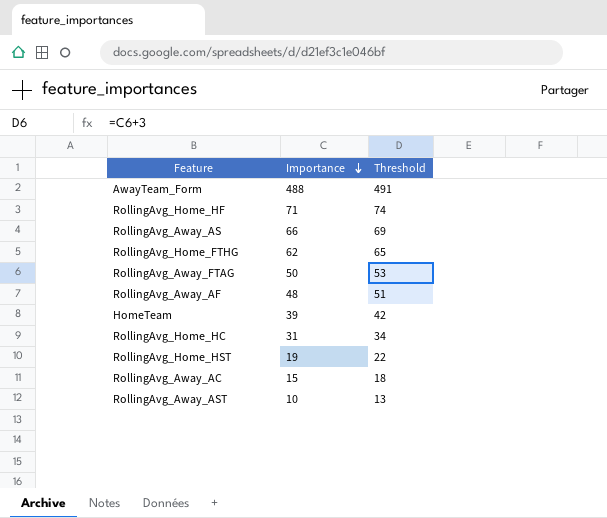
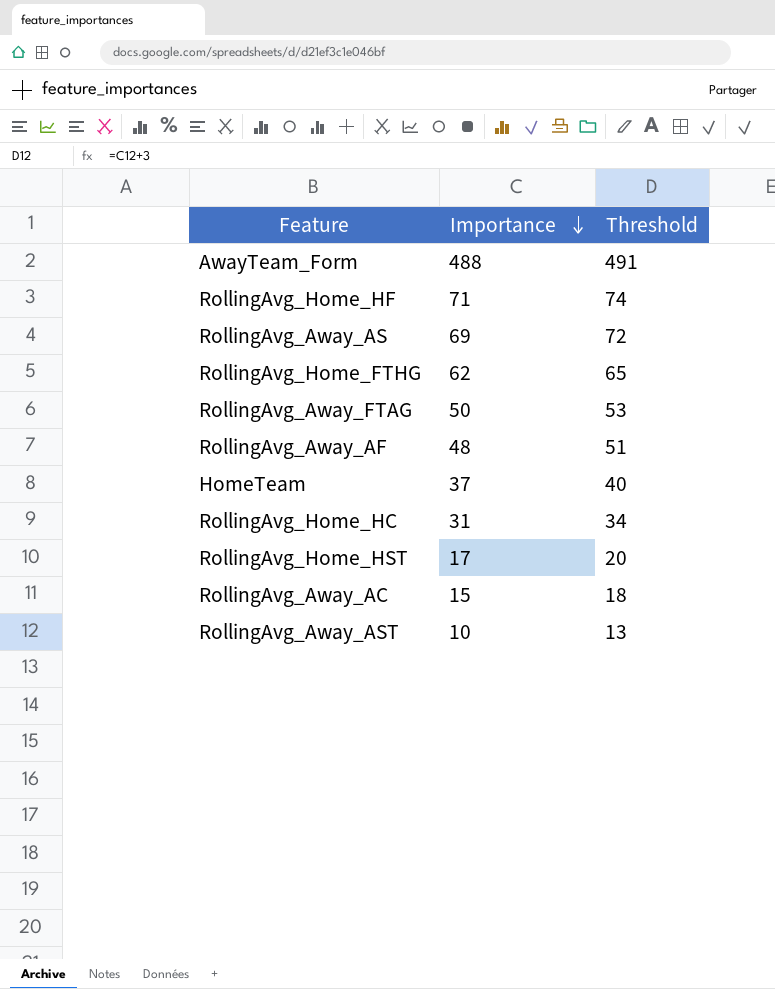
RollingAvg_Away_AS | Importance: 66 -> 69
RollingAvg_Away_AS | Threshold: 69 -> 72
HomeTeam | Importance: 39 -> 37
HomeTeam | Threshold: 42 -> 40
RollingAvg_Home_HST | Importance: 19 -> 17
RollingAvg_Home_HST | Threshold: 22 -> 20

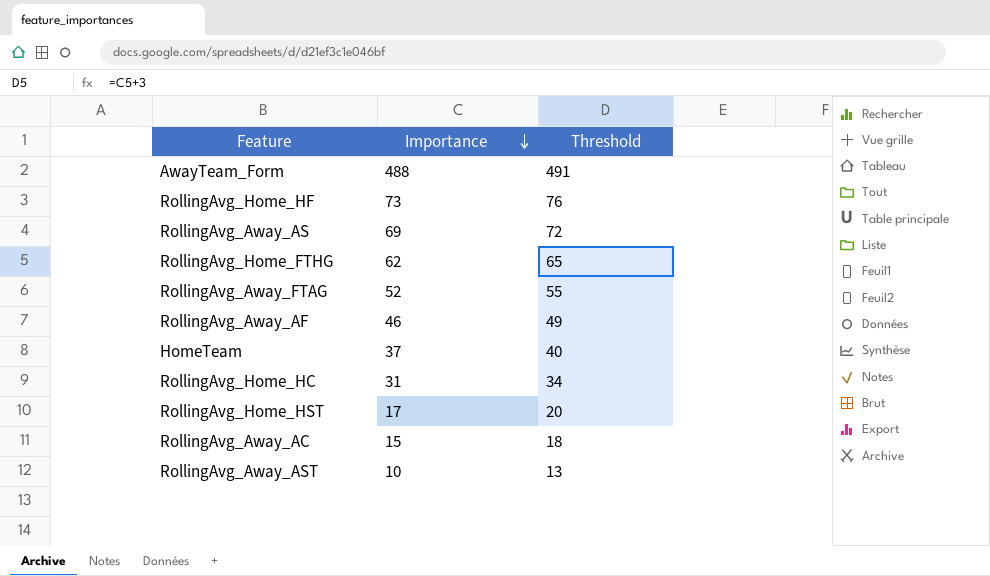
RollingAvg_Home_HF | Importance: 71 -> 73
RollingAvg_Home_HF | Threshold: 74 -> 76
RollingAvg_Away_FTAG | Importance: 50 -> 52
RollingAvg_Away_FTAG | Threshold: 53 -> 55
RollingAvg_Away_AF | Importance: 48 -> 46
RollingAvg_Away_AF | Threshold: 51 -> 49

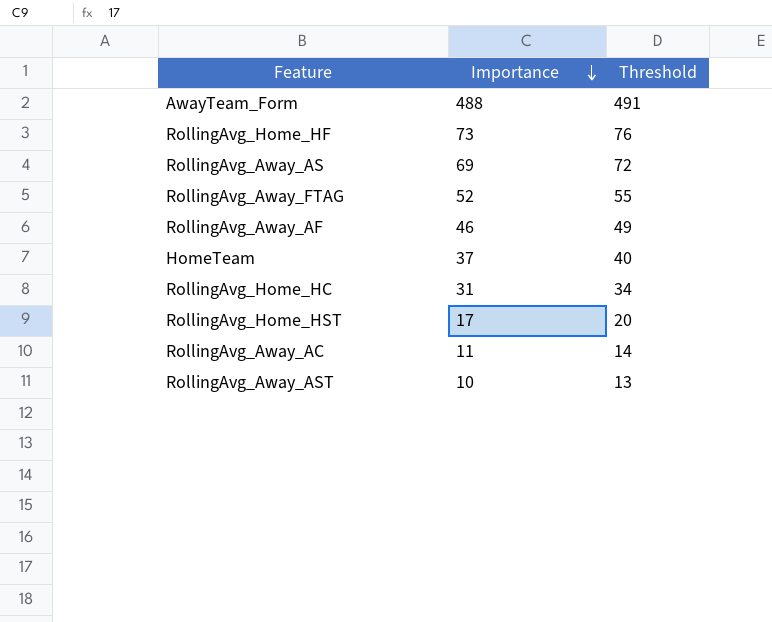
row RollingAvg_Home_FTHG: 62 | 65 -> none
RollingAvg_Away_AC | Importance: 15 -> 11
RollingAvg_Away_AC | Threshold: 18 -> 14

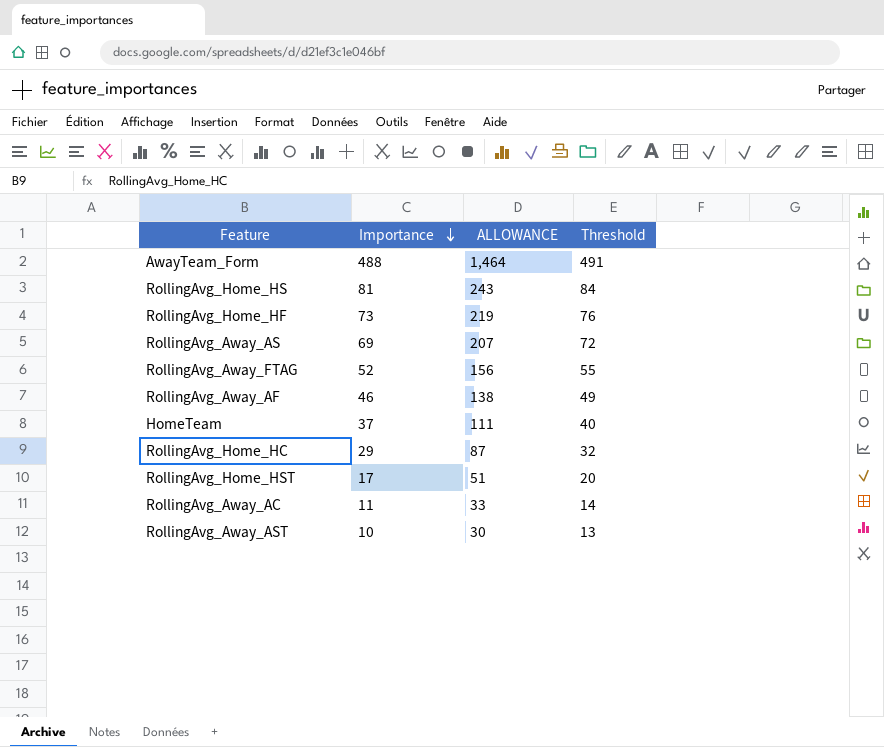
column ALLOWANCE | formula: none -> [Importance] * 3
row RollingAvg_Home_HS: none -> 81 | 243 | 84
RollingAvg_Home_HC | Importance: 31 -> 29
RollingAvg_Home_HC | Threshold: 34 -> 32

